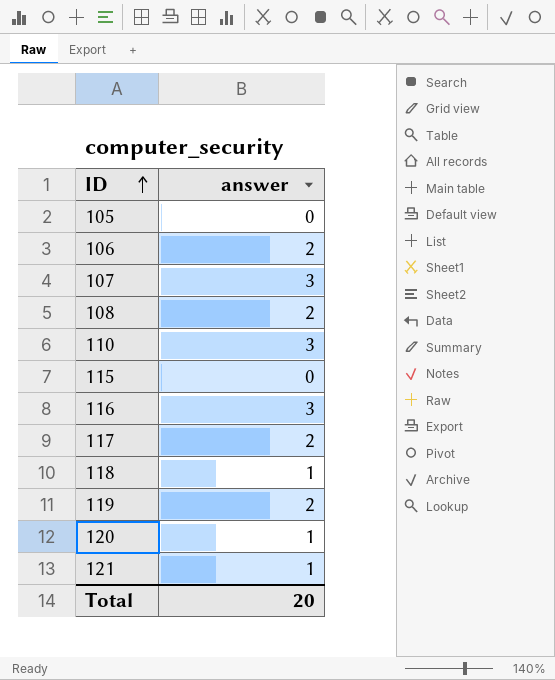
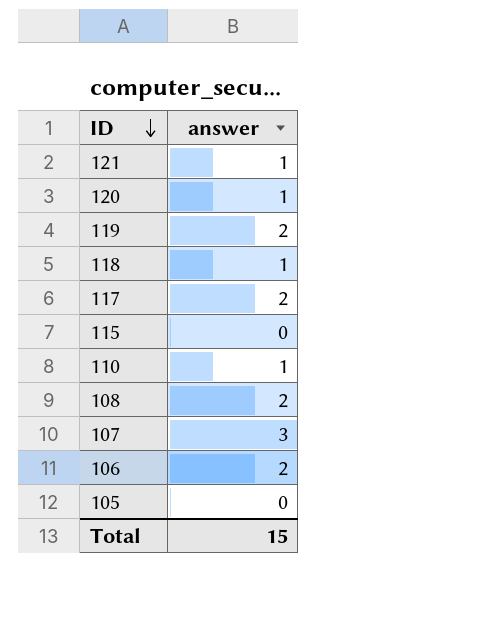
row order: ID ascending -> ID descending
row 116: 3 -> none
110 | answer: 3 -> 1
Total | answer: 20 -> 15

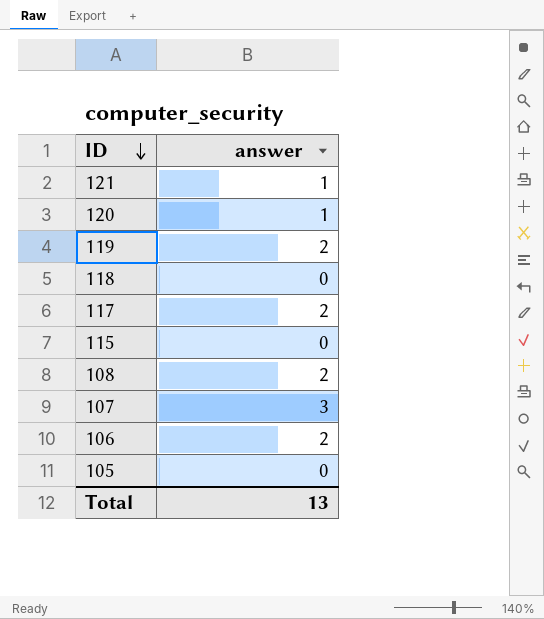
row 110: 1 -> none
118 | answer: 1 -> 0
Total | answer: 15 -> 13

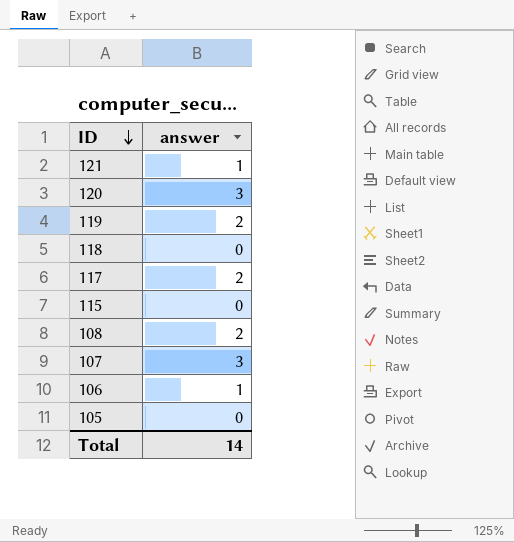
120 | answer: 1 -> 3
106 | answer: 2 -> 1
Total | answer: 13 -> 14

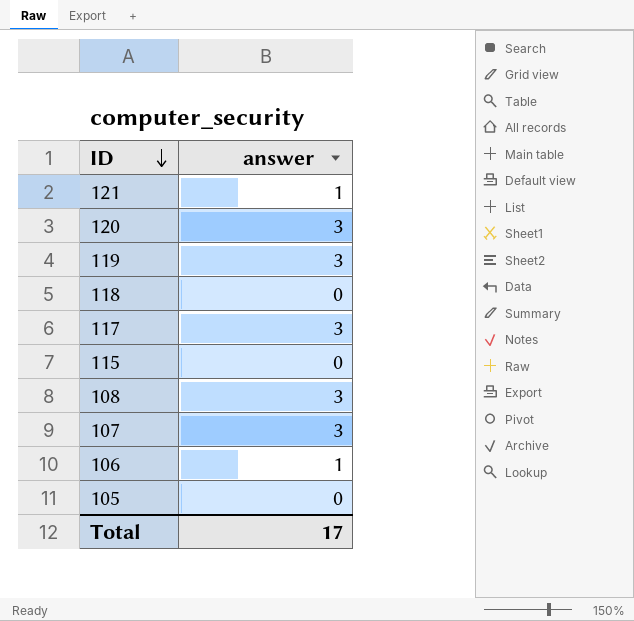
119 | answer: 2 -> 3
117 | answer: 2 -> 3
108 | answer: 2 -> 3
Total | answer: 14 -> 17

